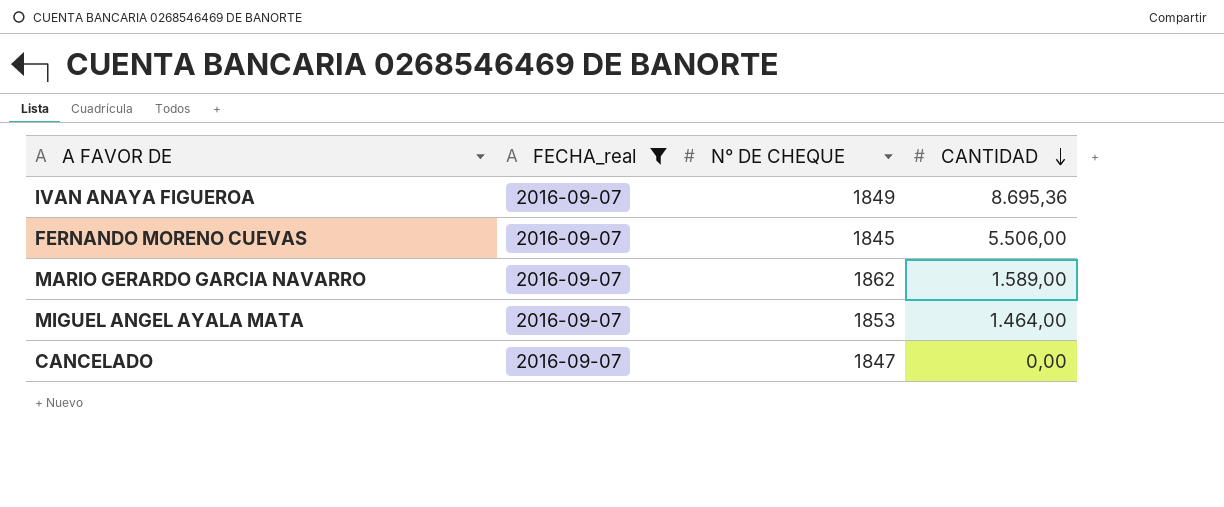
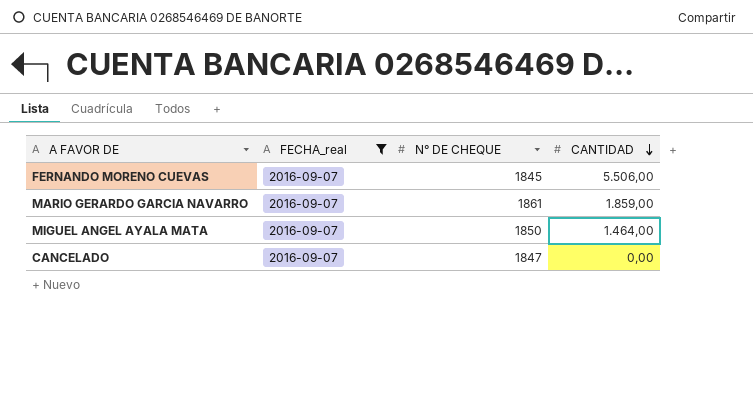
row IVAN ANAYA FIGUEROA: 2016-09-07 | 1849 | 8.695,36 -> none
MARIO GERARDO GARCIA NAVARRO | N° DE CHEQUE: 1862 -> 1861
MARIO GERARDO GARCIA NAVARRO | CANTIDAD: 1.589,00 -> 1.859,00
MIGUEL ANGEL AYALA MATA | N° DE CHEQUE: 1853 -> 1850

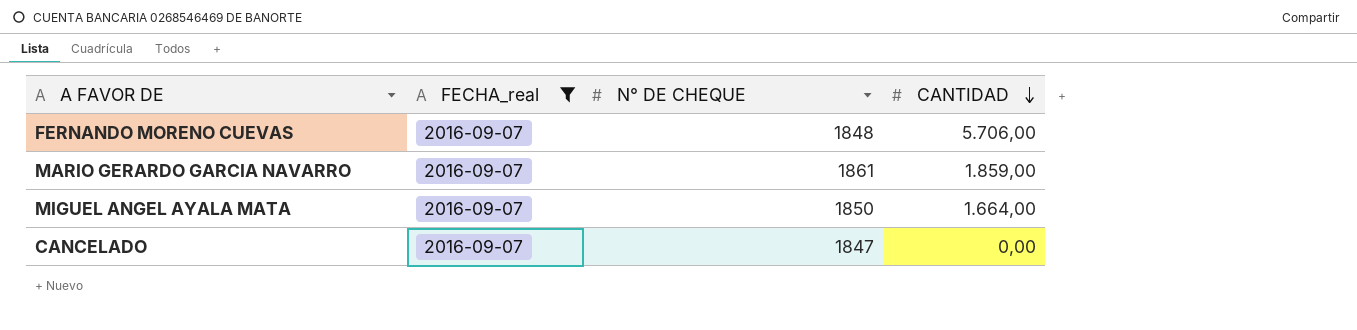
FERNANDO MORENO CUEVAS | N° DE CHEQUE: 1845 -> 1848
FERNANDO MORENO CUEVAS | CANTIDAD: 5.506,00 -> 5.706,00
MIGUEL ANGEL AYALA MATA | CANTIDAD: 1.464,00 -> 1.664,00

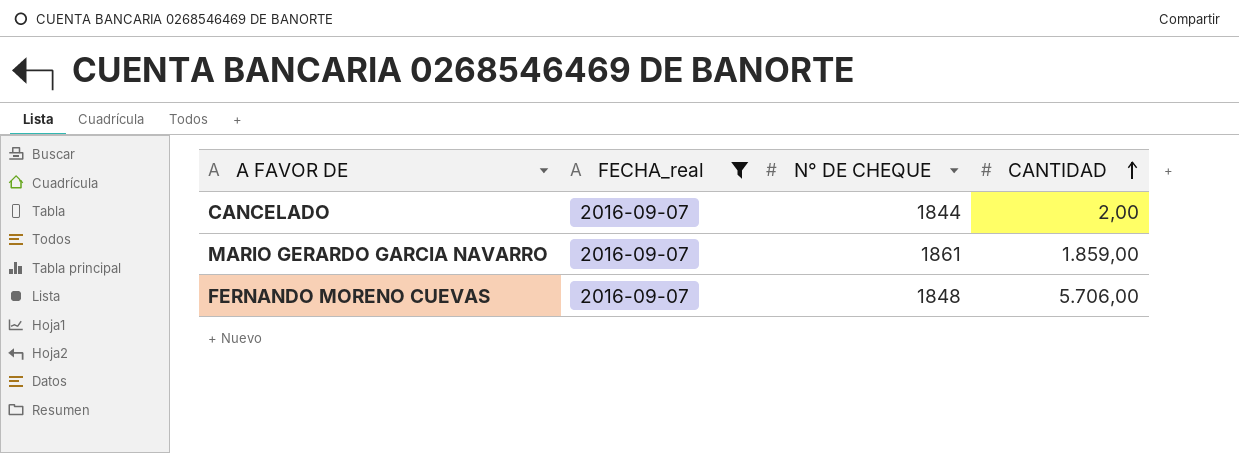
row order: CANTIDAD descending -> CANTIDAD ascending
row MIGUEL ANGEL AYALA MATA: 2016-09-07 | 1850 | 1.664,00 -> none
CANCELADO | N° DE CHEQUE: 1847 -> 1844
CANCELADO | CANTIDAD: 0,00 -> 2,00

